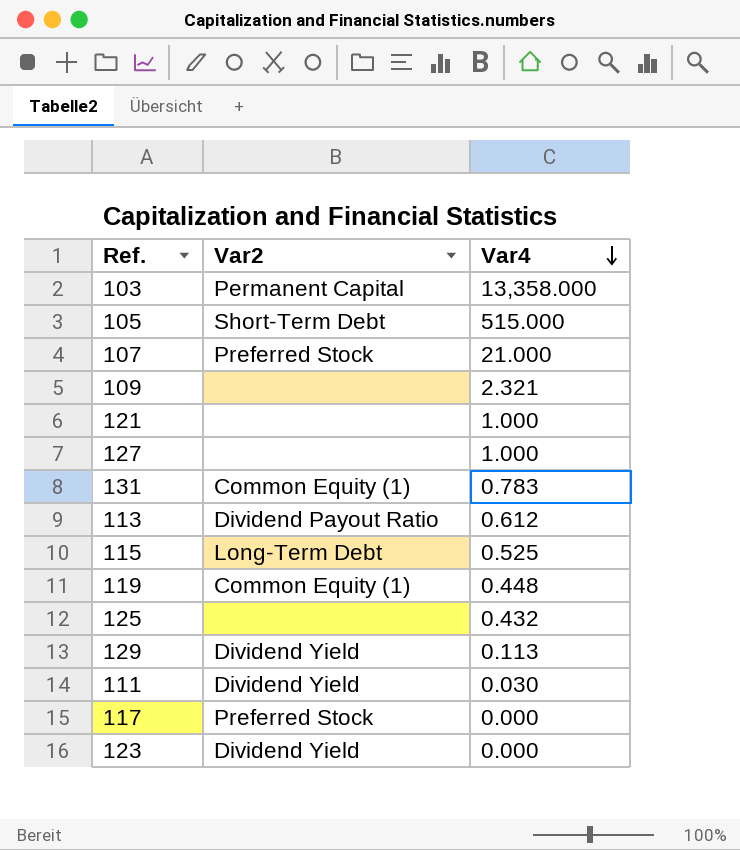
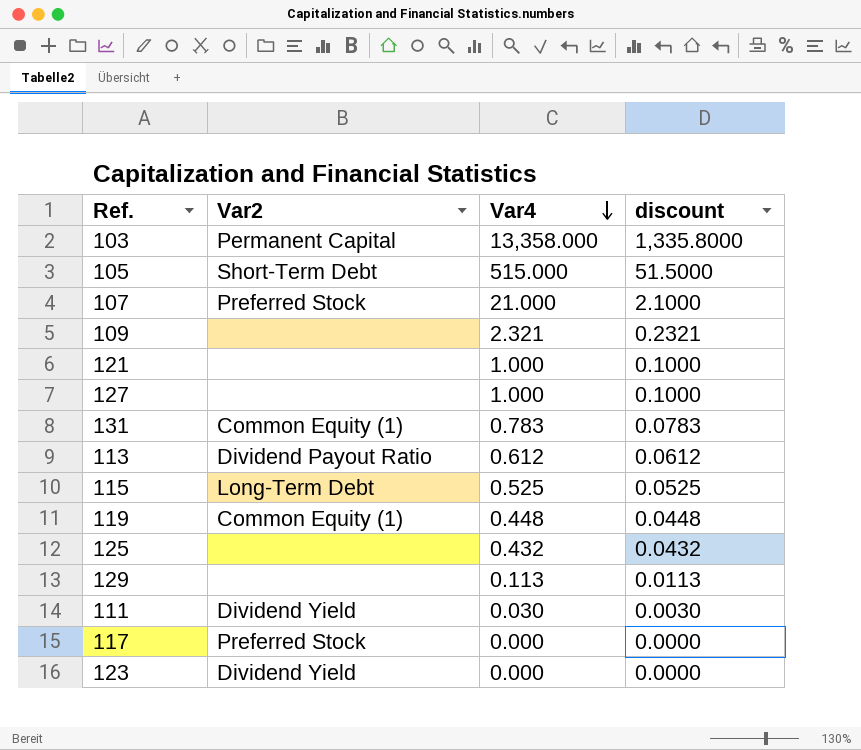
column discount | formula: none -> [Var4] * 0.1
129 | Var2: Dividend Yield -> none

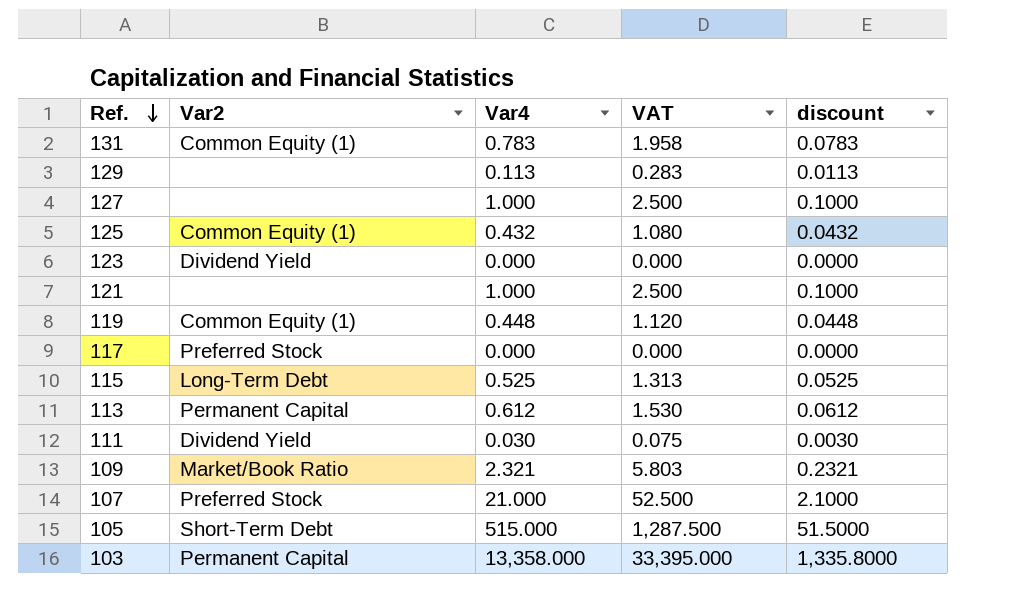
row order: Var4 descending -> Ref. descending
column VAT | formula: none -> [Var4] * 2.5
125 | Var2: none -> Common Equity (1)
113 | Var2: Dividend Payout Ratio -> Permanent Capital
109 | Var2: none -> Market/Book Ratio

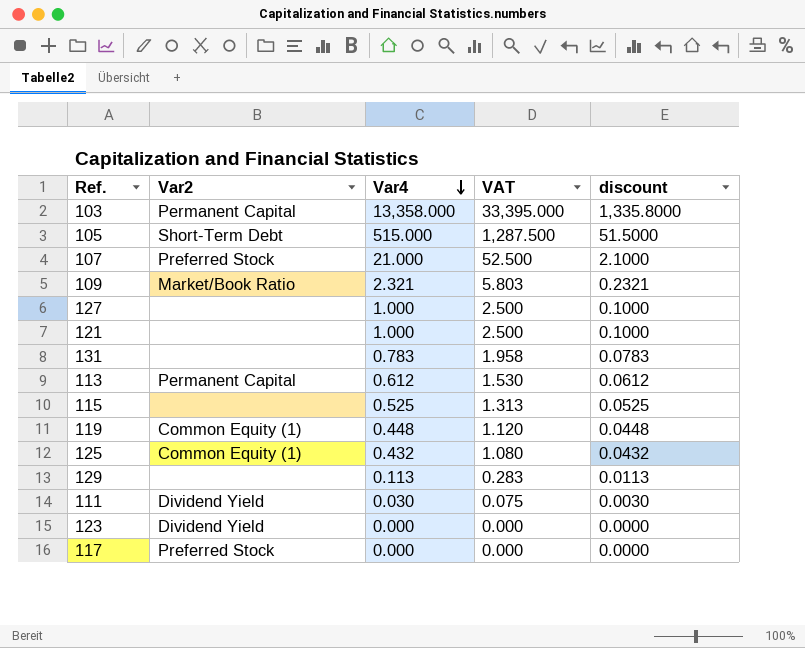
row order: Ref. descending -> Var4 descending
131 | Var2: Common Equity (1) -> none
115 | Var2: Long-Term Debt -> none

